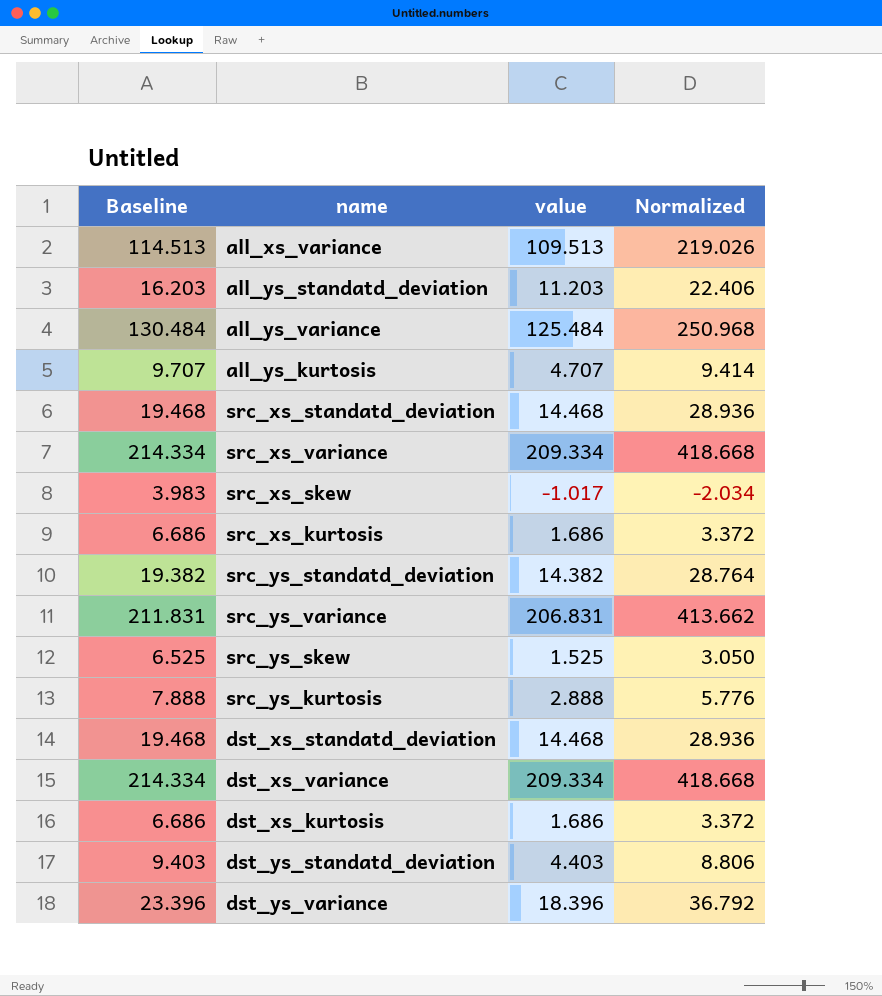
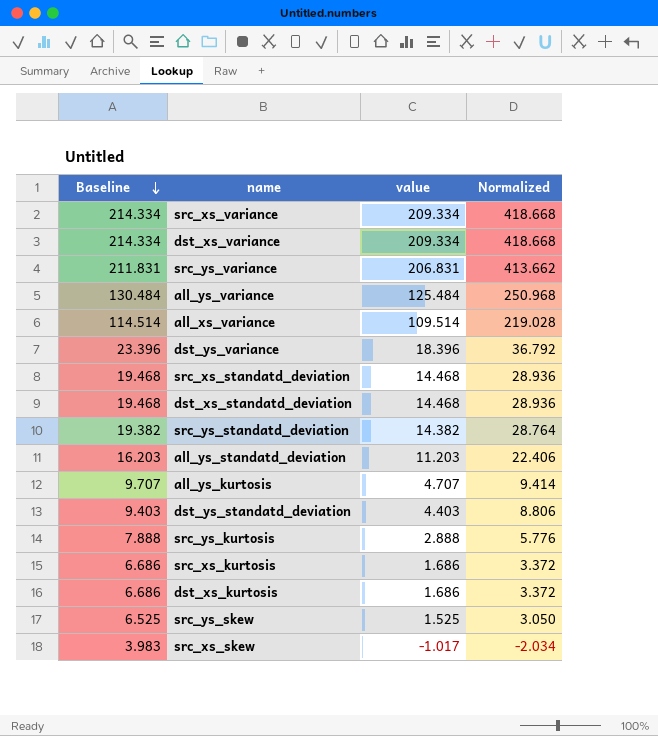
row order: none -> Baseline descending
all_xs_variance | Baseline: 114.513 -> 114.514
all_xs_variance | value: 109.513 -> 109.514
all_xs_variance | Normalized: 219.026 -> 219.028

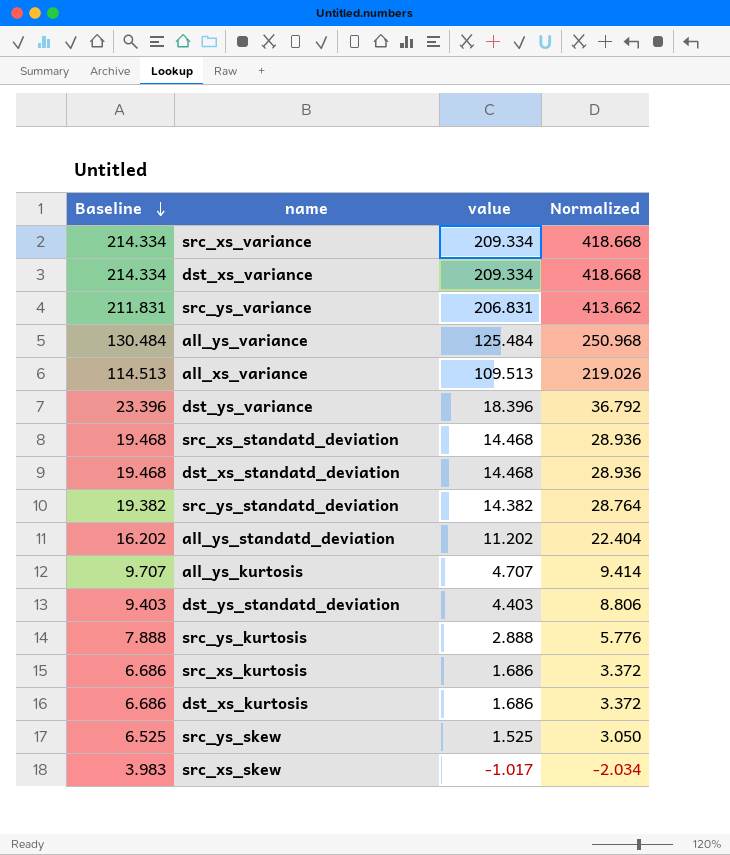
all_xs_variance | Baseline: 114.514 -> 114.513
all_xs_variance | value: 109.514 -> 109.513
all_xs_variance | Normalized: 219.028 -> 219.026
all_ys_standatd_deviation | Baseline: 16.203 -> 16.202
all_ys_standatd_deviation | value: 11.203 -> 11.202
all_ys_standatd_deviation | Normalized: 22.406 -> 22.404

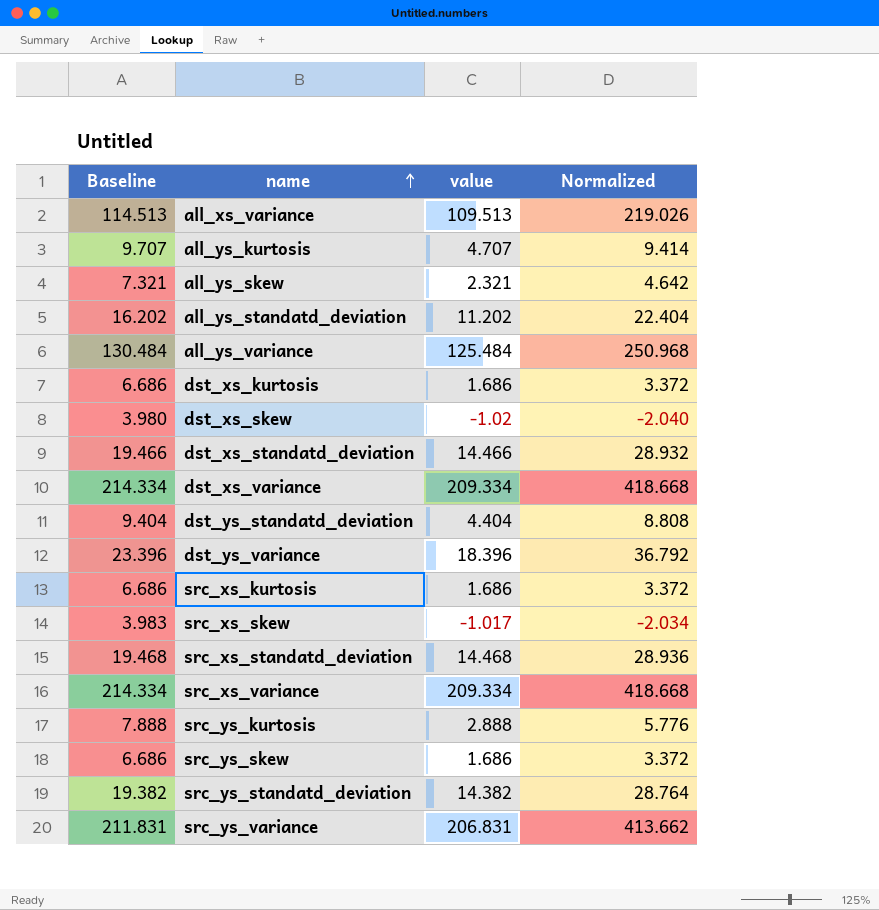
row order: Baseline descending -> name ascending
row all_ys_skew: none -> 7.321 | 2.321 | 4.642
row dst_xs_skew: none -> 3.980 | -1.02 | -2.040
dst_xs_standatd_deviation | Baseline: 19.468 -> 19.466
dst_xs_standatd_deviation | value: 14.468 -> 14.466
dst_xs_standatd_deviation | Normalized: 28.936 -> 28.932
dst_ys_standatd_deviation | Baseline: 9.403 -> 9.404
dst_ys_standatd_deviation | value: 4.403 -> 4.404
dst_ys_standatd_deviation | Normalized: 8.806 -> 8.808
src_ys_skew | Baseline: 6.525 -> 6.686
src_ys_skew | value: 1.525 -> 1.686
src_ys_skew | Normalized: 3.050 -> 3.372

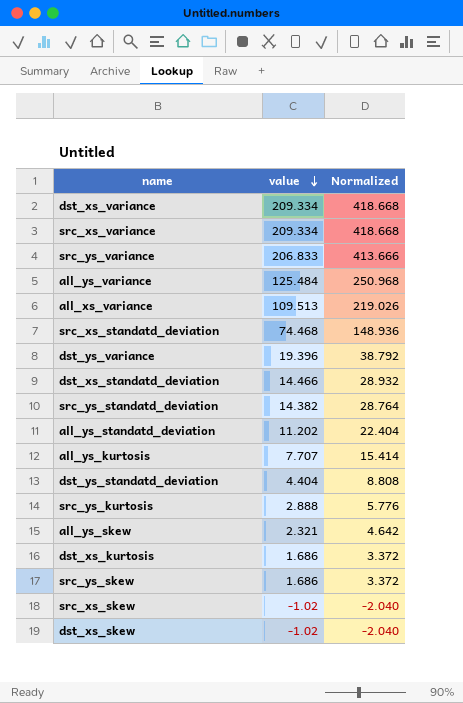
row order: name ascending -> value descending
column Baseline | formula: [value] + 5 -> none
row src_xs_kurtosis: 6.686 | 1.686 | 3.372 -> none
src_ys_variance | value: 206.831 -> 206.833
src_ys_variance | Normalized: 413.662 -> 413.666
src_xs_standatd_deviation | value: 14.468 -> 74.468
src_xs_standatd_deviation | Normalized: 28.936 -> 148.936
dst_ys_variance | value: 18.396 -> 19.396
dst_ys_variance | Normalized: 36.792 -> 38.792
all_ys_kurtosis | value: 4.707 -> 7.707
all_ys_kurtosis | Normalized: 9.414 -> 15.414
src_xs_skew | value: -1.017 -> -1.02
src_xs_skew | Normalized: -2.034 -> -2.040

